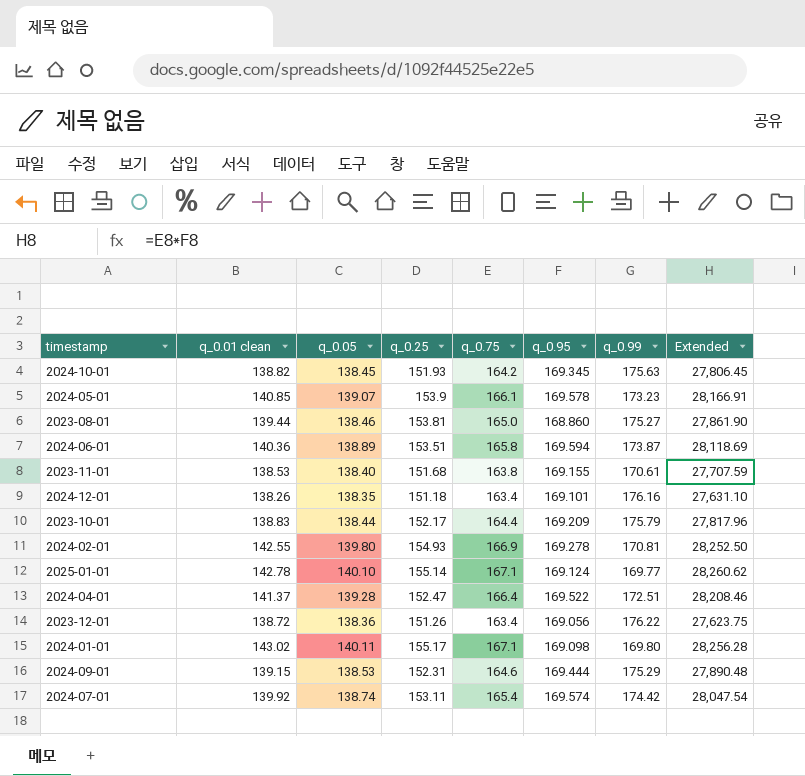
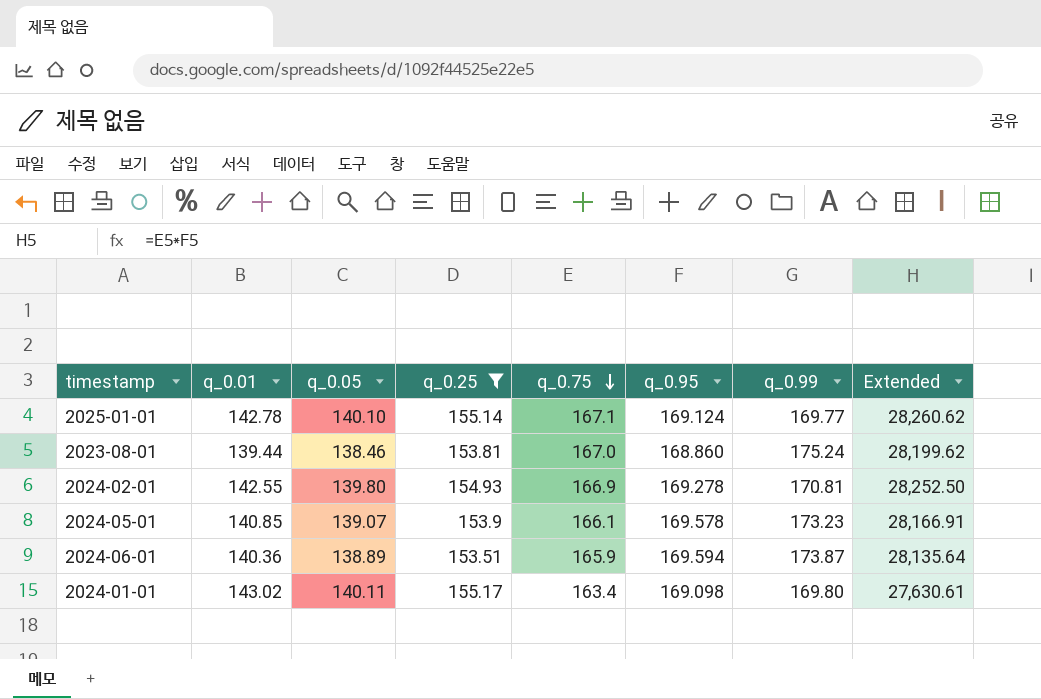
filter: none -> q_0.25 >= 153.51
row order: none -> q_0.75 descending
column name: q_0.01 clean -> q_0.01
2023-08-01 | q_0.75: 165.0 -> 167.0
2023-08-01 | q_0.99: 175.27 -> 175.24
2023-08-01 | Extended: 27,861.90 -> 28,199.62
2024-06-01 | q_0.75: 165.8 -> 165.9
2024-06-01 | Extended: 28,118.69 -> 28,135.64
2024-01-01 | q_0.75: 167.1 -> 163.4
2024-01-01 | Extended: 28,256.28 -> 27,630.61

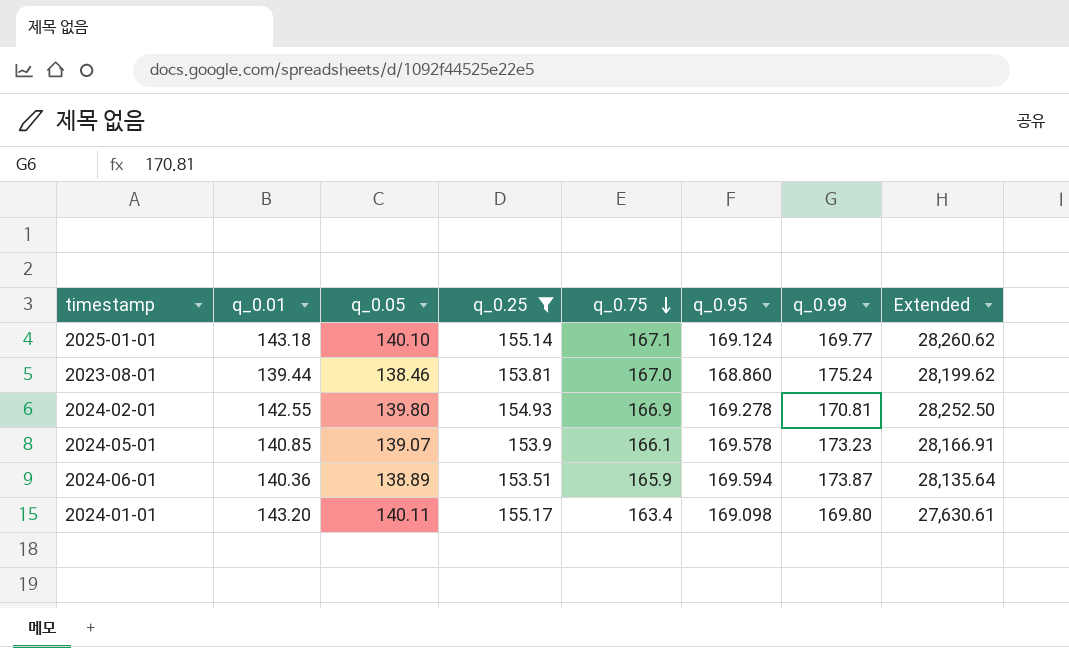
2025-01-01 | q_0.01: 142.78 -> 143.18
2024-01-01 | q_0.01: 143.02 -> 143.20

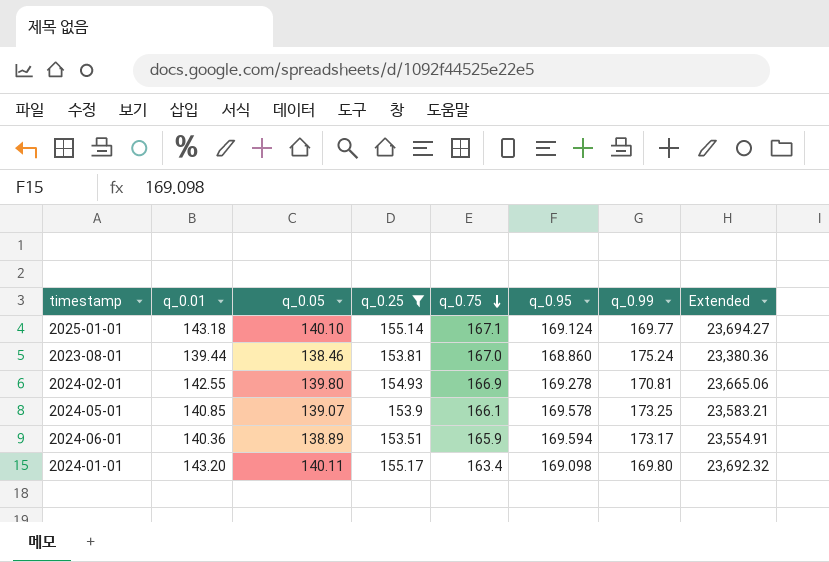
column Extended | formula: [q_0.75] * [q_0.95] -> [q_0.05] * [q_0.95]
2024-05-01 | q_0.99: 173.23 -> 173.25
2024-06-01 | q_0.99: 173.87 -> 173.17

